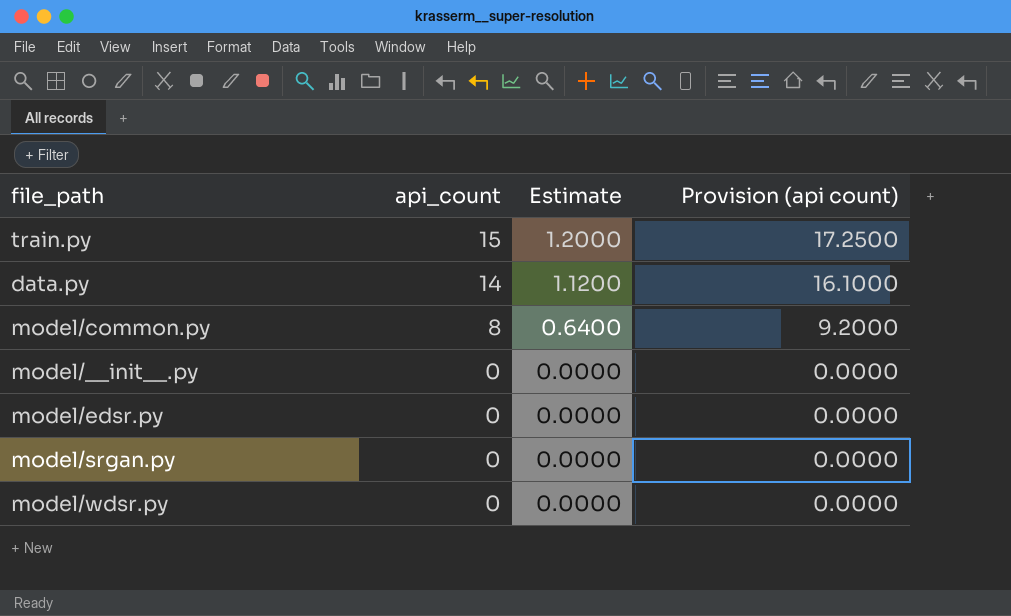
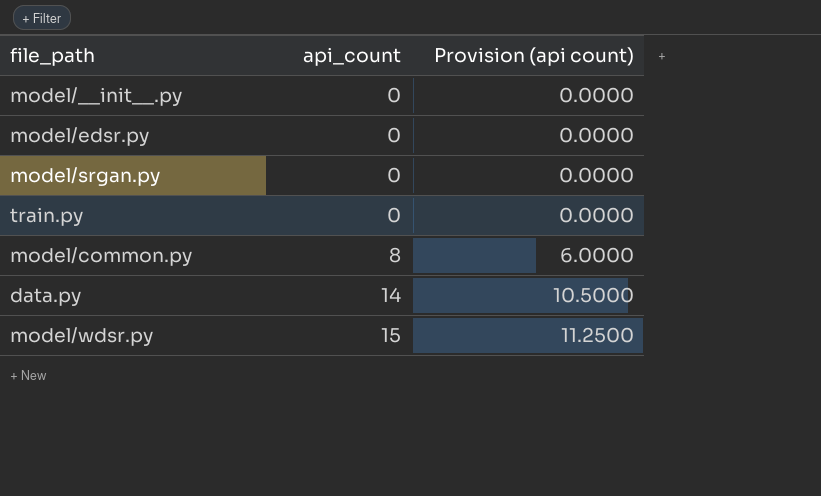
row order: api_count descending -> api_count ascending
column Estimate | formula: [api_count] * 0.08 -> none
column Provision (api count) | formula: [api_count] * 1.15 -> [api_count] * 0.75
train.py | api_count: 15 -> 0
model/wdsr.py | api_count: 0 -> 15

